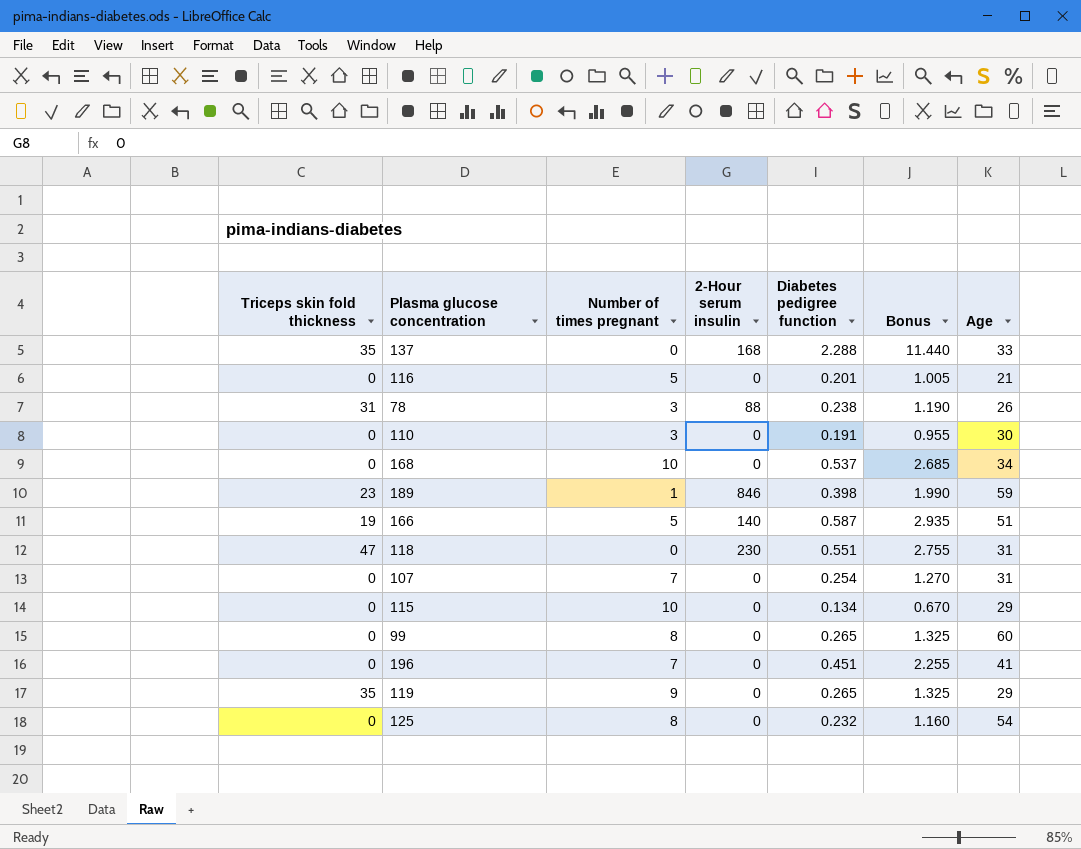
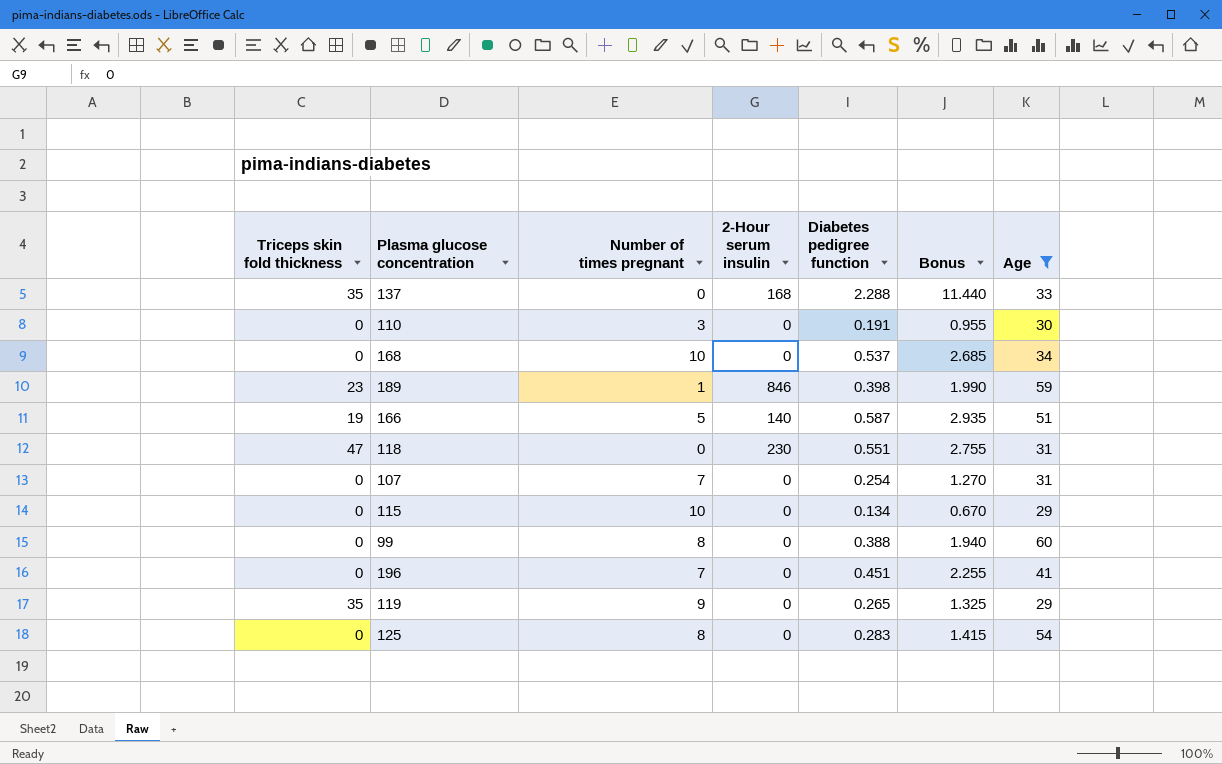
filter: none -> Age >= 29
99 | Diabetes pedigree function: 0.265 -> 0.388
99 | Bonus: 1.325 -> 1.940
125 | Diabetes pedigree function: 0.232 -> 0.283
125 | Bonus: 1.160 -> 1.415

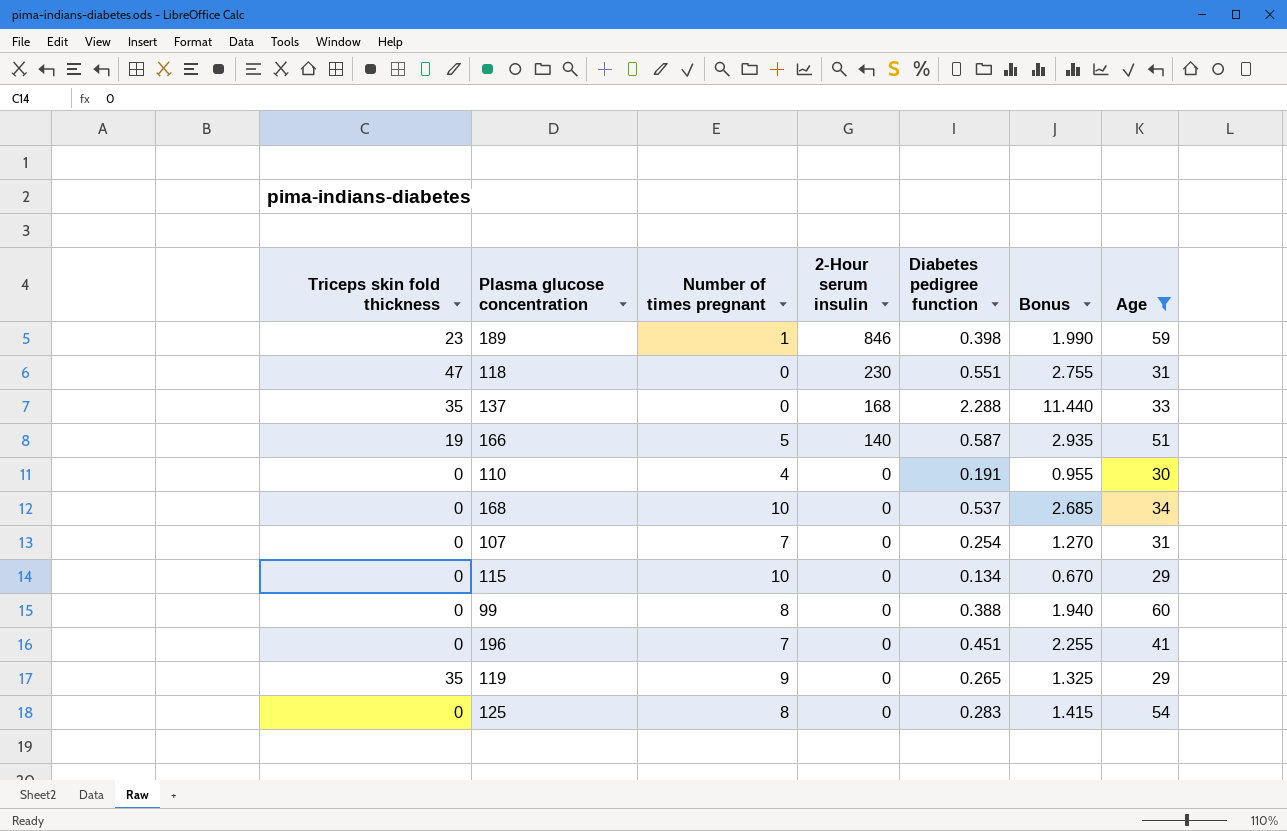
row order: none -> 2-Hour serum insulin descending
110 | Number of times pregnant: 3 -> 4

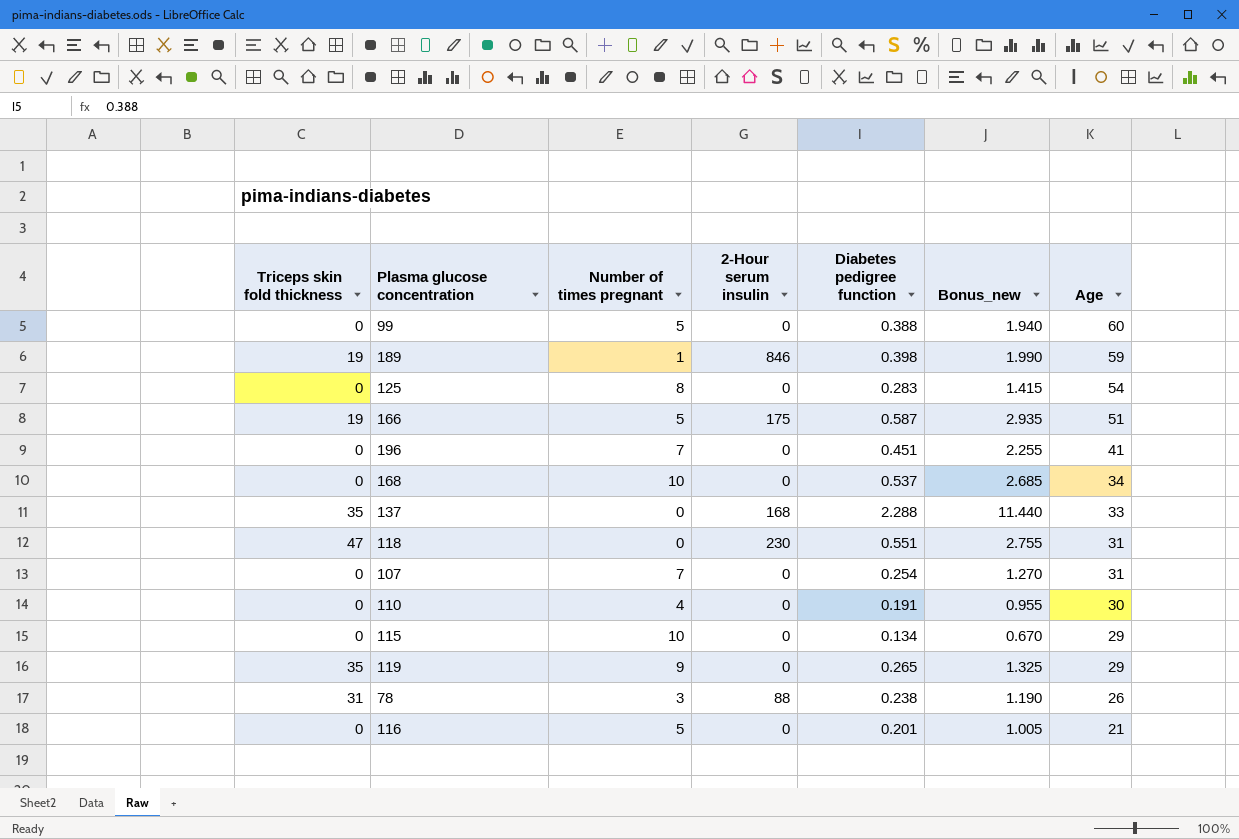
filter: Age >= 29 -> none
row order: 2-Hour serum insulin descending -> Age descending
column name: Bonus -> Bonus_new
99 | Number of times pregnant: 8 -> 5
189 | Triceps skin fold thickness: 23 -> 19
166 | 2-Hour serum insulin: 140 -> 175

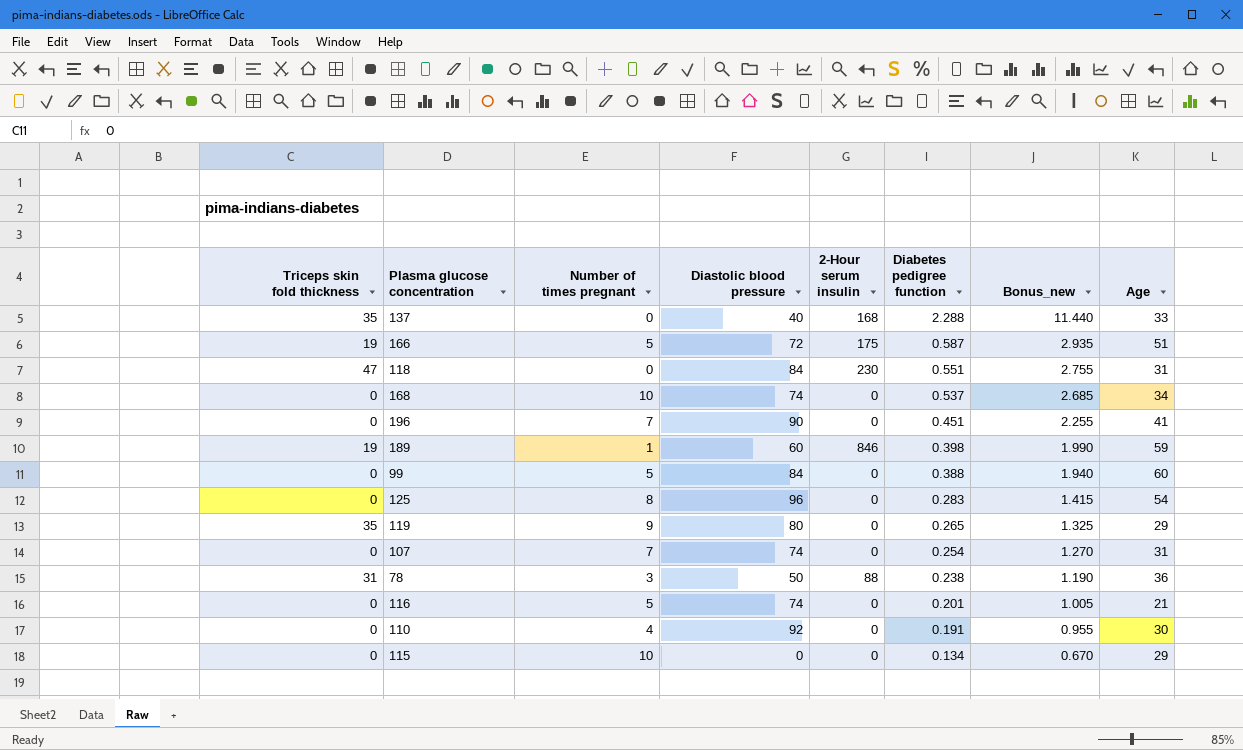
row order: Age descending -> Diabetes pedigree function descending
column Diastolic blood pressure | position: none -> 4
78 | Age: 26 -> 36

